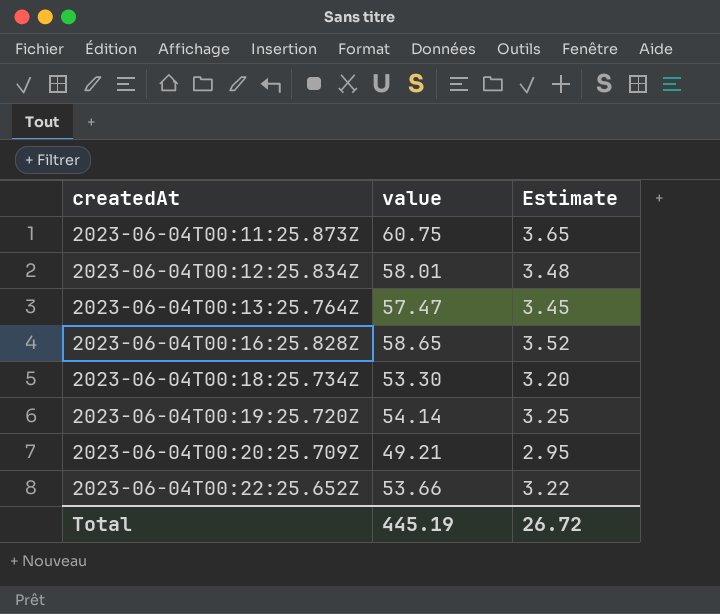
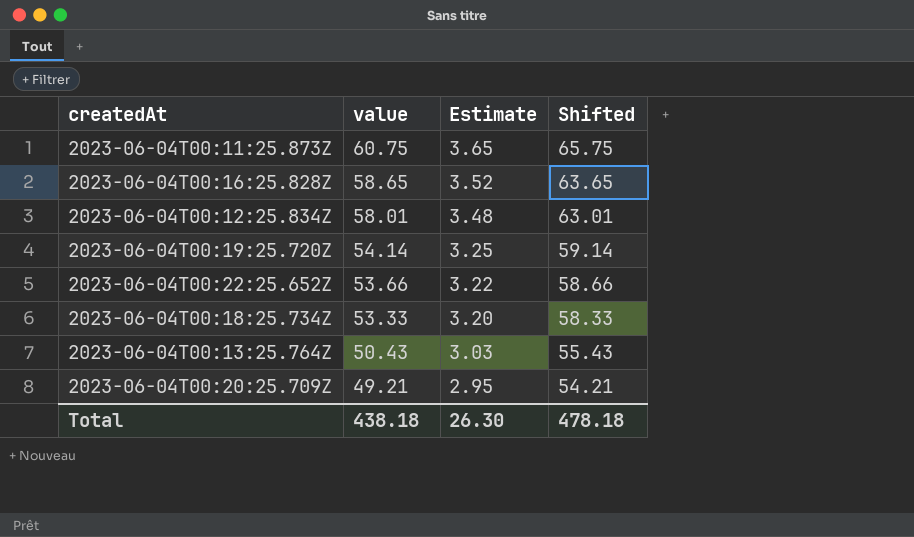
row order: createdAt ascending -> value descending
column Shifted | formula: none -> [value] + 5
2023-06-04T00:18:25.734Z | value: 53.30 -> 53.33
2023-06-04T00:13:25.764Z | value: 57.47 -> 50.43
2023-06-04T00:13:25.764Z | Estimate: 3.45 -> 3.03
Total | value: 445.19 -> 438.18
Total | Estimate: 26.72 -> 26.30

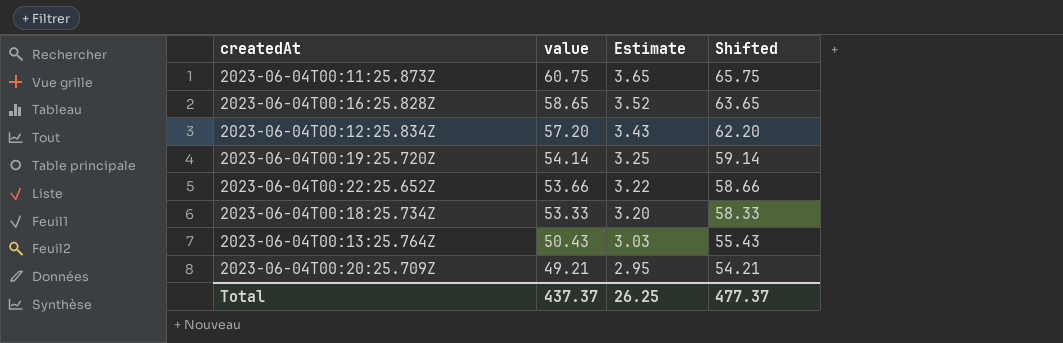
2023-06-04T00:12:25.834Z | value: 58.01 -> 57.20
2023-06-04T00:12:25.834Z | Estimate: 3.48 -> 3.43
2023-06-04T00:12:25.834Z | Shifted: 63.01 -> 62.20
Total | value: 438.18 -> 437.37
Total | Estimate: 26.30 -> 26.25
Total | Shifted: 478.18 -> 477.37

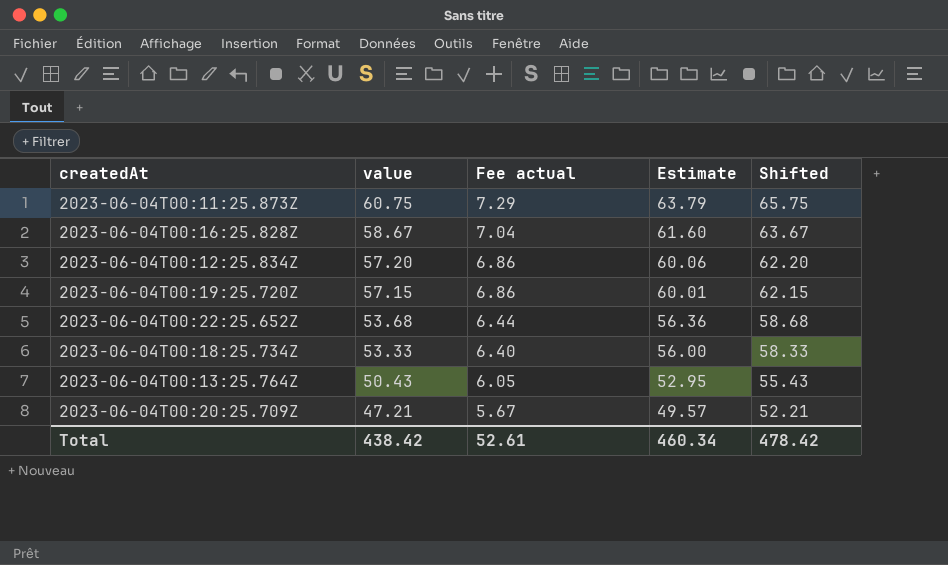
column Fee actual | formula: none -> [value] * 0.12
column Estimate | formula: [value] * 0.06 -> [value] * 1.05
2023-06-04T00:16:25.828Z | value: 58.65 -> 58.67
2023-06-04T00:16:25.828Z | Shifted: 63.65 -> 63.67
2023-06-04T00:19:25.720Z | value: 54.14 -> 57.15
2023-06-04T00:19:25.720Z | Shifted: 59.14 -> 62.15
2023-06-04T00:22:25.652Z | value: 53.66 -> 53.68
2023-06-04T00:22:25.652Z | Shifted: 58.66 -> 58.68
2023-06-04T00:20:25.709Z | value: 49.21 -> 47.21
2023-06-04T00:20:25.709Z | Shifted: 54.21 -> 52.21
Total | value: 437.37 -> 438.42
Total | Estimate: 26.25 -> 460.34
Total | Shifted: 477.37 -> 478.42

